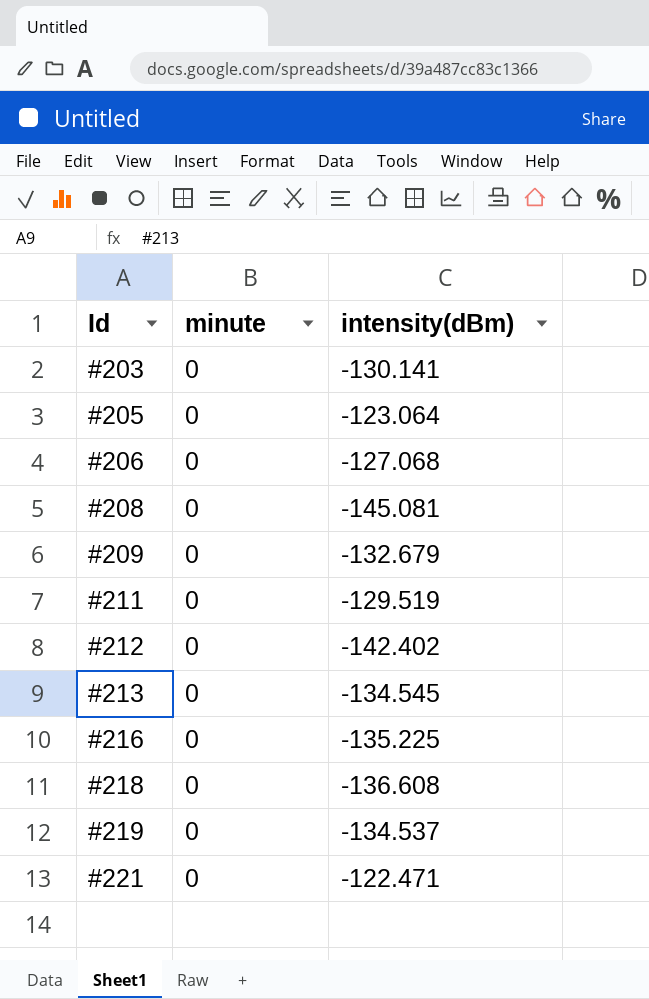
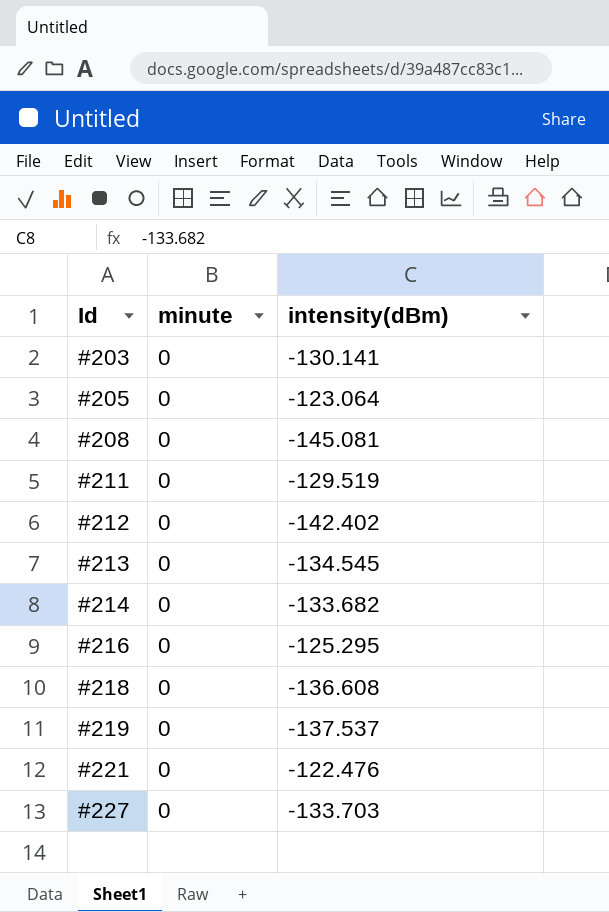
row #206: 0 | -127.068 -> none
row #209: 0 | -132.679 -> none
row #214: none -> 0 | -133.682
#216 | intensity(dBm): -135.225 -> -125.295
#219 | intensity(dBm): -134.537 -> -137.537
#221 | intensity(dBm): -122.471 -> -122.476
row #227: none -> 0 | -133.703

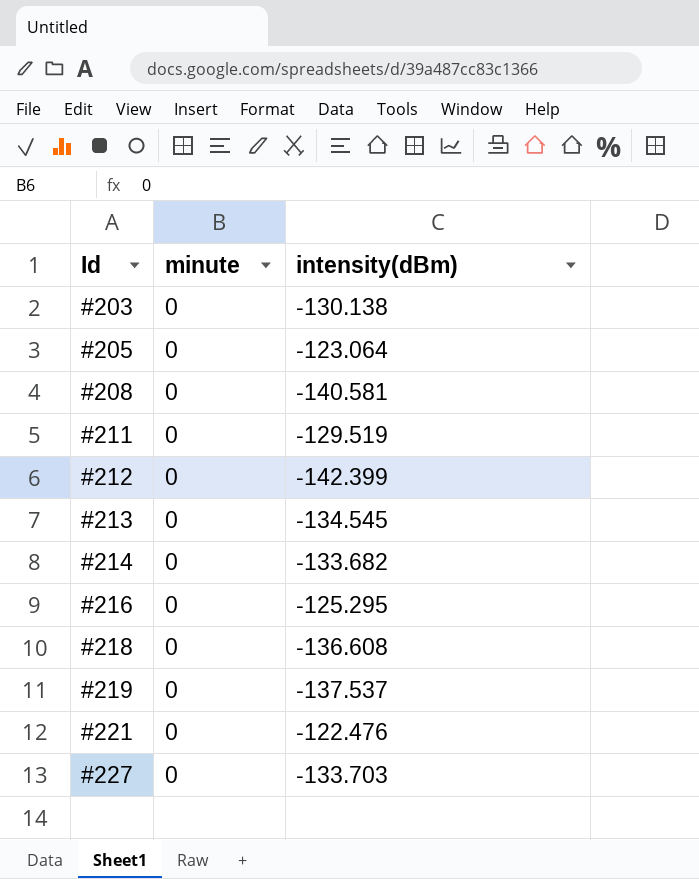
#203 | intensity(dBm): -130.141 -> -130.138
#208 | intensity(dBm): -145.081 -> -140.581
#212 | intensity(dBm): -142.402 -> -142.399

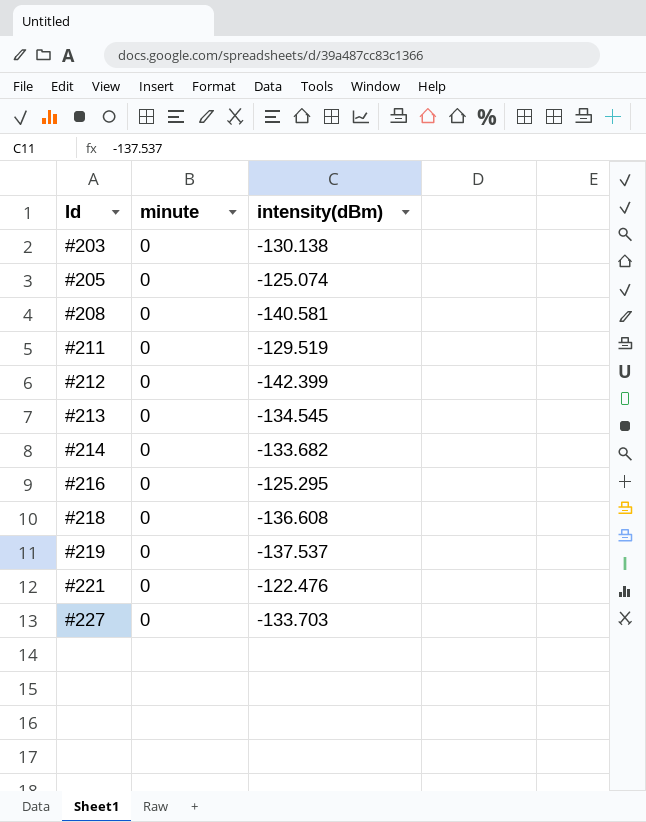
#205 | intensity(dBm): -123.064 -> -125.074

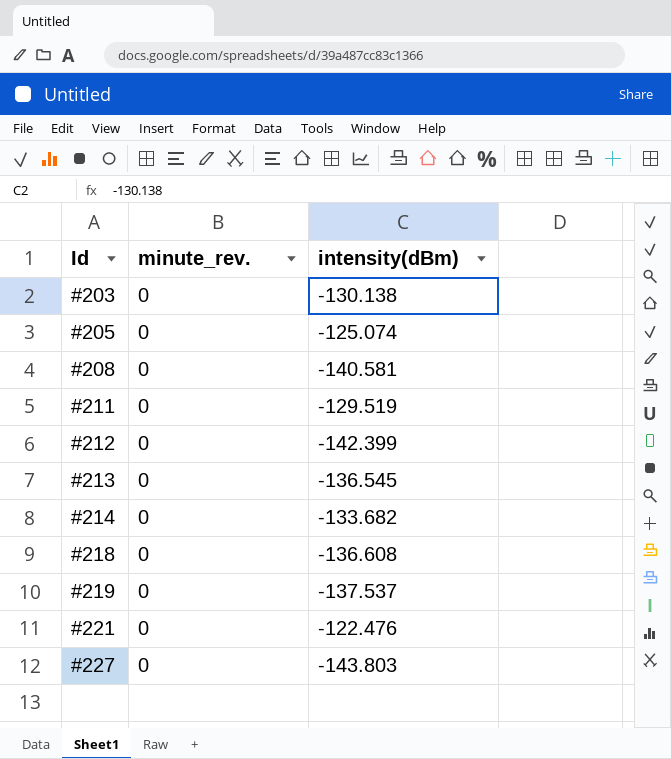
column name: minute -> minute_rev.
row #216: 0 | -125.295 -> none
#213 | intensity(dBm): -134.545 -> -136.545
#227 | intensity(dBm): -133.703 -> -143.803

